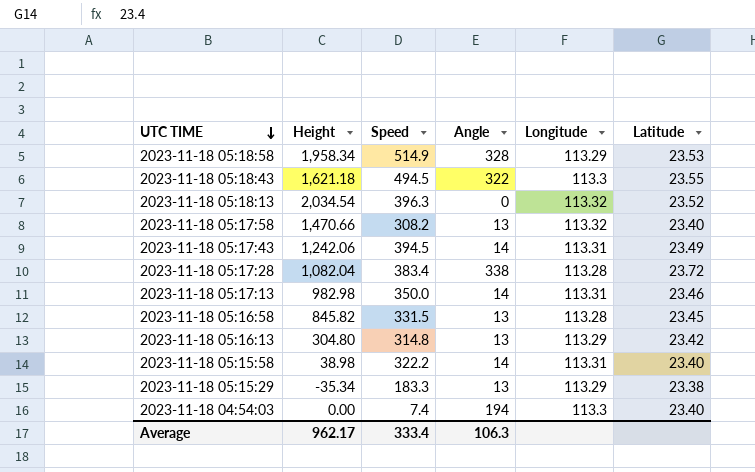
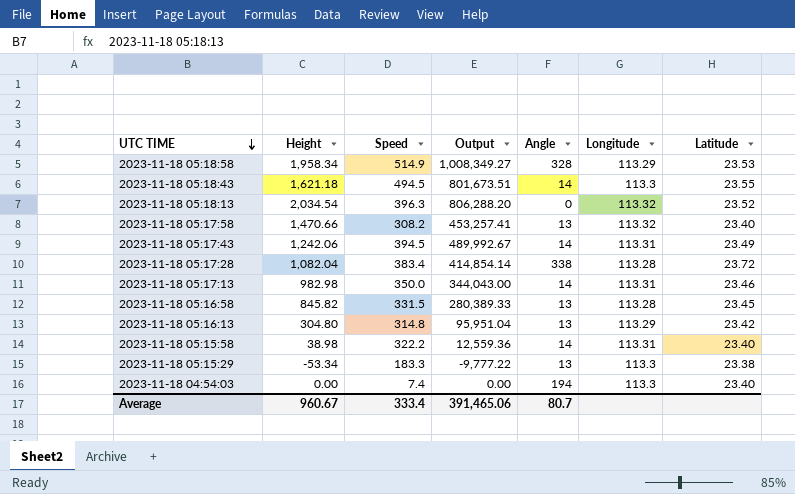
column Output | formula: none -> [Height] * [Speed]
2023-11-18 05:18:43 | Angle: 322 -> 14
2023-11-18 05:15:29 | Height: -35.34 -> -53.34
2023-11-18 05:15:29 | Longitude: 113.29 -> 113.3
Average | Height: 962.17 -> 960.67
Average | Angle: 106.3 -> 80.7

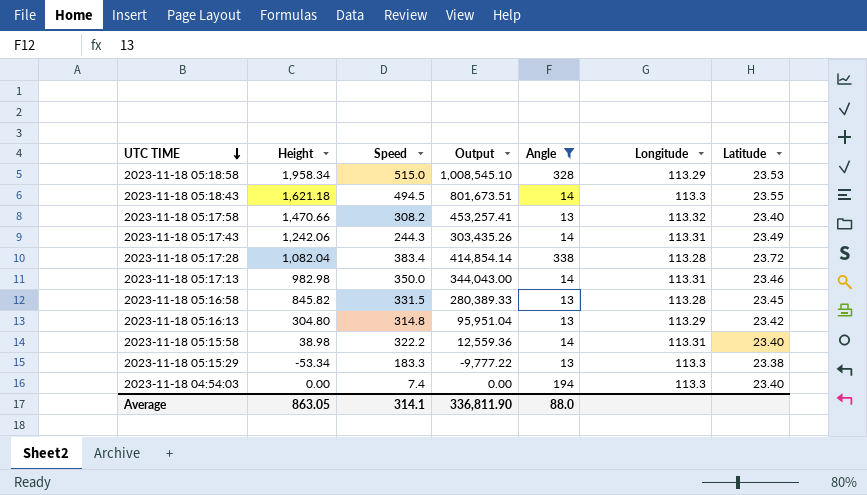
filter: none -> Angle != 0
2023-11-18 05:18:58 | Speed: 514.9 -> 515.0
2023-11-18 05:18:58 | Output: 1,008,349.27 -> 1,008,545.10
2023-11-18 05:17:43 | Speed: 394.5 -> 244.3
2023-11-18 05:17:43 | Output: 489,992.67 -> 303,435.26
Average | Height: 960.67 -> 863.05
Average | Speed: 333.4 -> 314.1
Average | Output: 391,465.06 -> 336,811.90
Average | Angle: 80.7 -> 88.0

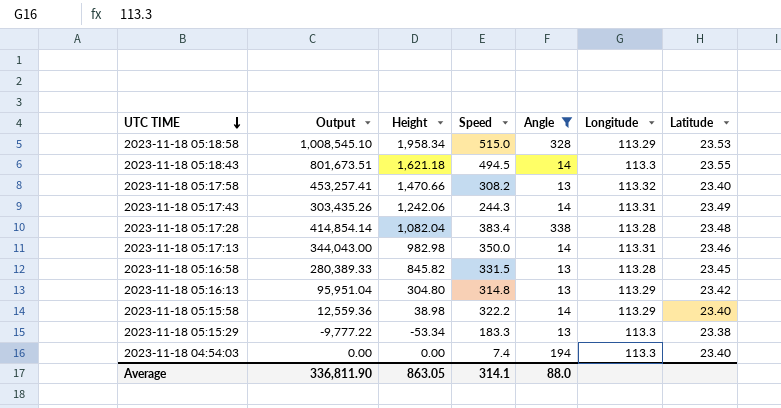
column Output | position: 4 -> 2
2023-11-18 05:17:28 | Latitude: 23.72 -> 23.48
2023-11-18 05:15:58 | Longitude: 113.31 -> 113.29

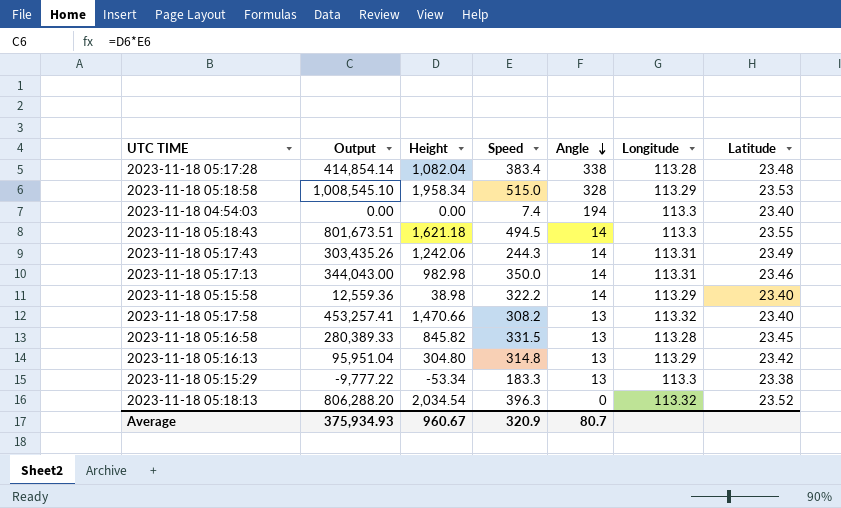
filter: Angle != 0 -> none
row order: UTC TIME descending -> Angle descending
Average | Output: 336,811.90 -> 375,934.93
Average | Height: 863.05 -> 960.67
Average | Speed: 314.1 -> 320.9
Average | Angle: 88.0 -> 80.7

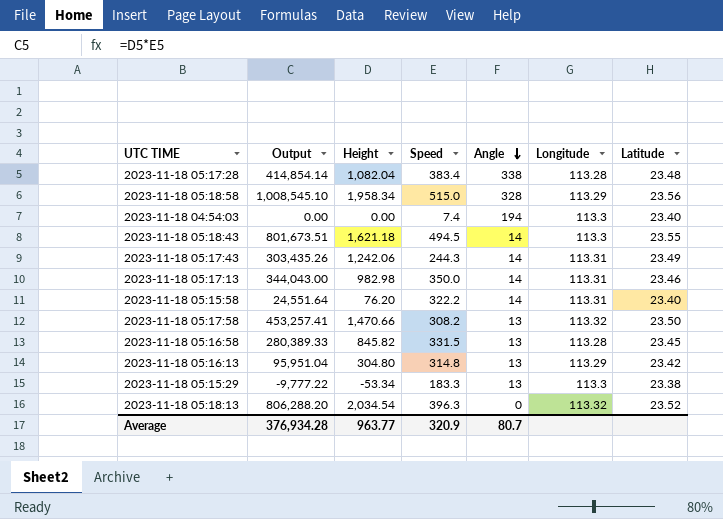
2023-11-18 05:18:58 | Latitude: 23.53 -> 23.56
2023-11-18 05:15:58 | Output: 12,559.36 -> 24,551.64
2023-11-18 05:15:58 | Height: 38.98 -> 76.20
2023-11-18 05:15:58 | Longitude: 113.29 -> 113.31
2023-11-18 05:17:58 | Latitude: 23.40 -> 23.50
Average | Output: 375,934.93 -> 376,934.28
Average | Height: 960.67 -> 963.77

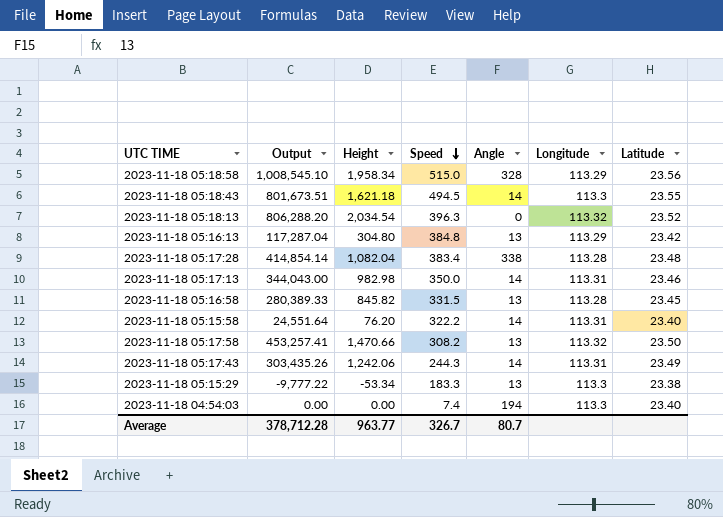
row order: Angle descending -> Speed descending
2023-11-18 05:16:13 | Output: 95,951.04 -> 117,287.04
2023-11-18 05:16:13 | Speed: 314.8 -> 384.8
Average | Output: 376,934.28 -> 378,712.28
Average | Speed: 320.9 -> 326.7

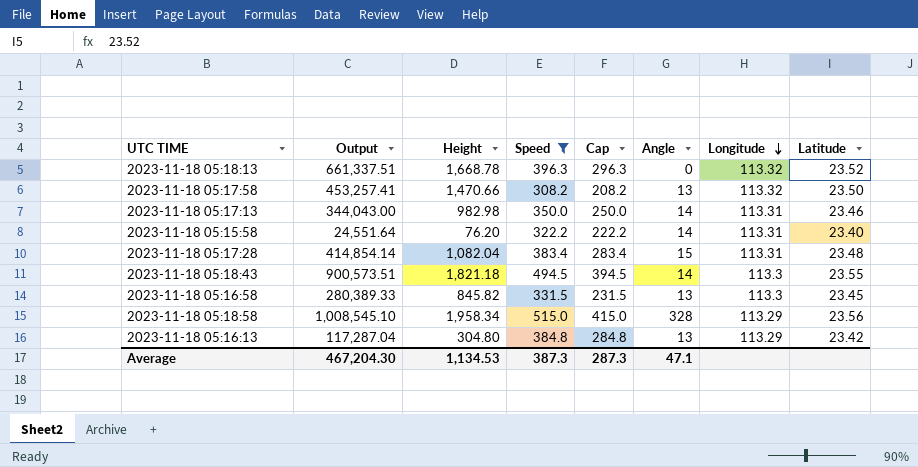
filter: none -> Speed >= 308.2
row order: Speed descending -> Longitude descending
column Cap | formula: none -> [Speed] - 100
2023-11-18 05:18:13 | Output: 806,288.20 -> 661,337.51
2023-11-18 05:18:13 | Height: 2,034.54 -> 1,668.78
2023-11-18 05:17:28 | Angle: 338 -> 15
2023-11-18 05:17:28 | Longitude: 113.28 -> 113.31
2023-11-18 05:18:43 | Output: 801,673.51 -> 900,573.51
2023-11-18 05:18:43 | Height: 1,621.18 -> 1,821.18
2023-11-18 05:16:58 | Longitude: 113.28 -> 113.3
Average | Output: 378,712.28 -> 467,204.30
Average | Height: 963.77 -> 1,134.53
Average | Speed: 326.7 -> 387.3
Average | Angle: 80.7 -> 47.1

